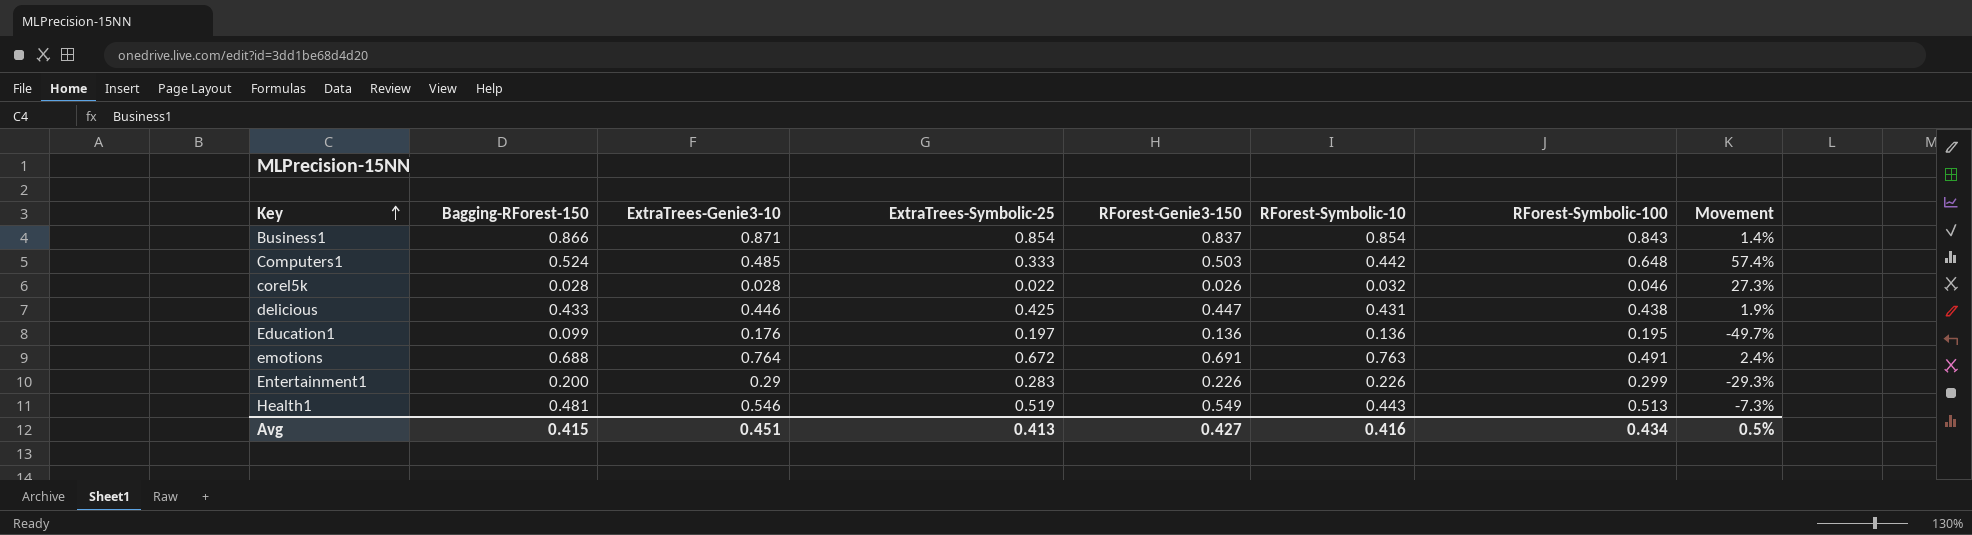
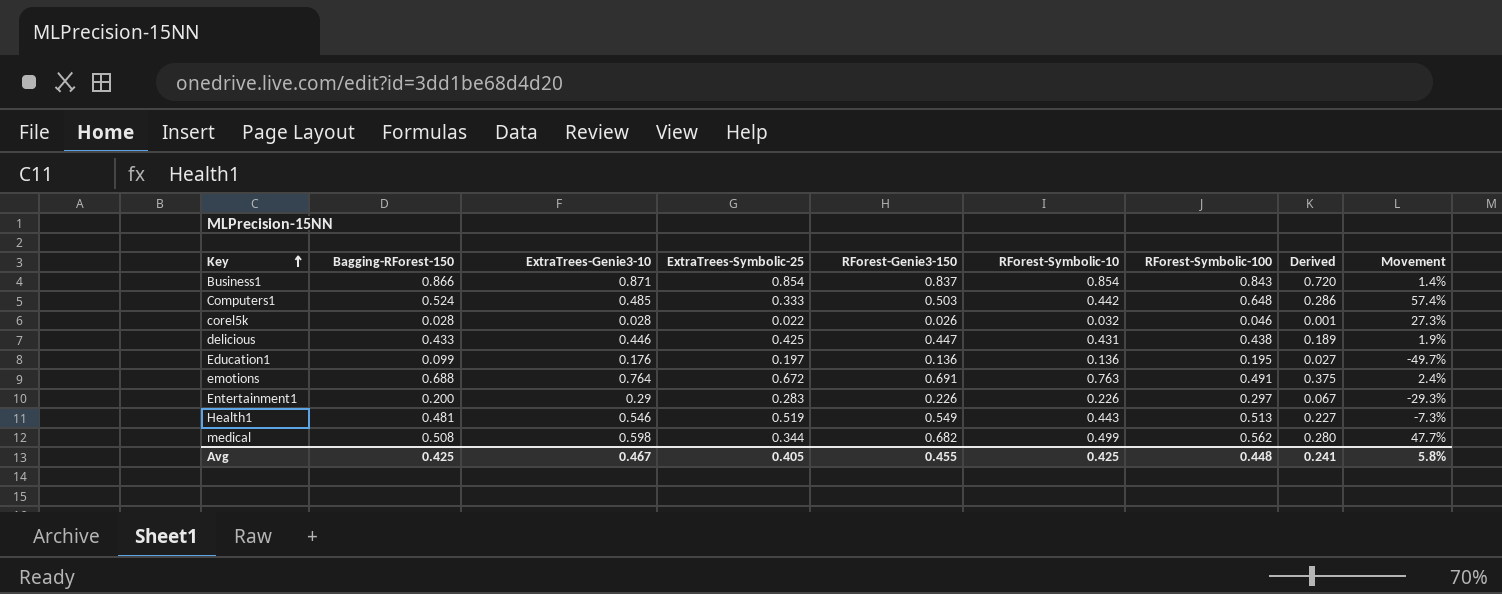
column Derived | formula: none -> [RForest-Symbolic-10] * [RForest-Symbolic-100]
Entertainment1 | RForest-Symbolic-100: 0.299 -> 0.297
row medical: none -> 0.508 | 0.598 | 0.344 | 0.682 | 0.499 | 0.562 | 0.280 | 47.7%
Avg | Bagging-RForest-150: 0.415 -> 0.425
Avg | ExtraTrees-Genie3-10: 0.451 -> 0.467
Avg | ExtraTrees-Symbolic-25: 0.413 -> 0.405
Avg | RForest-Genie3-150: 0.427 -> 0.455
Avg | RForest-Symbolic-10: 0.416 -> 0.425
Avg | RForest-Symbolic-100: 0.434 -> 0.448
Avg | Movement: 0.5% -> 5.8%

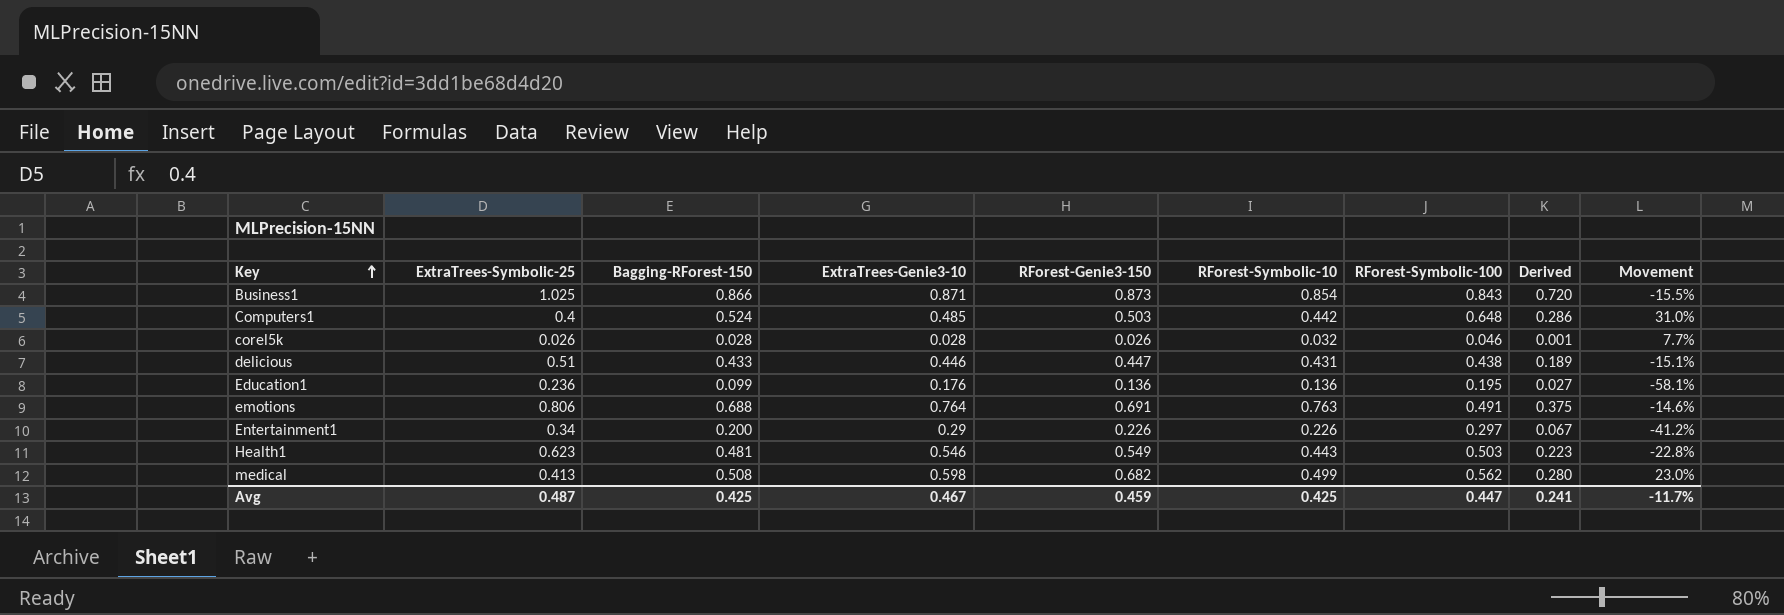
column ExtraTrees-Symbolic-25 | position: 4 -> 2
Business1 | ExtraTrees-Symbolic-25: 0.854 -> 1.025
Business1 | RForest-Genie3-150: 0.837 -> 0.873
Business1 | Movement: 1.4% -> -15.5%
Computers1 | ExtraTrees-Symbolic-25: 0.333 -> 0.4
Computers1 | Movement: 57.4% -> 31.0%
corel5k | ExtraTrees-Symbolic-25: 0.022 -> 0.026
corel5k | Movement: 27.3% -> 7.7%
delicious | ExtraTrees-Symbolic-25: 0.425 -> 0.51
delicious | Movement: 1.9% -> -15.1%
Education1 | ExtraTrees-Symbolic-25: 0.197 -> 0.236
Education1 | Movement: -49.7% -> -58.1%
emotions | ExtraTrees-Symbolic-25: 0.672 -> 0.806
emotions | Movement: 2.4% -> -14.6%
Entertainment1 | ExtraTrees-Symbolic-25: 0.283 -> 0.34
Entertainment1 | Movement: -29.3% -> -41.2%
Health1 | ExtraTrees-Symbolic-25: 0.519 -> 0.623
Health1 | RForest-Symbolic-100: 0.513 -> 0.503
Health1 | Derived: 0.227 -> 0.223
Health1 | Movement: -7.3% -> -22.8%
medical | ExtraTrees-Symbolic-25: 0.344 -> 0.413
medical | Movement: 47.7% -> 23.0%
Avg | ExtraTrees-Symbolic-25: 0.405 -> 0.487
Avg | RForest-Genie3-150: 0.455 -> 0.459
Avg | RForest-Symbolic-100: 0.448 -> 0.447
Avg | Movement: 5.8% -> -11.7%

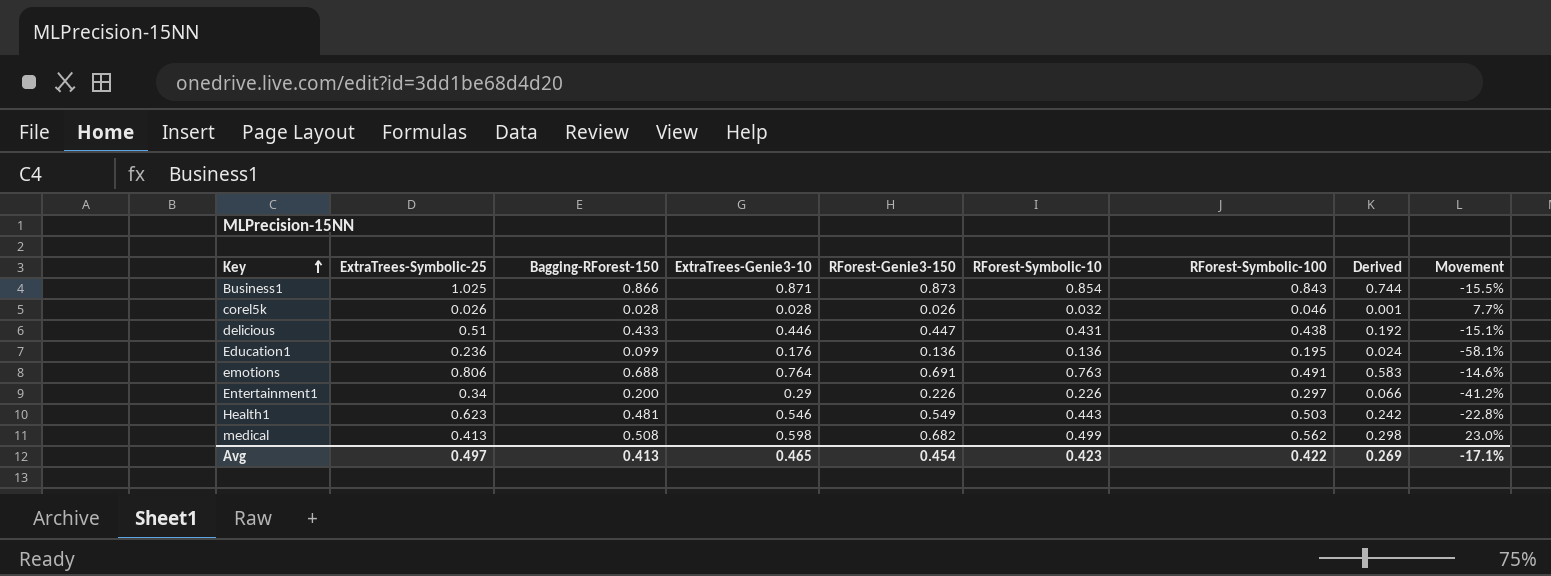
column Derived | formula: [RForest-Symbolic-10] * [RForest-Symbolic-100] -> [ExtraTrees-Genie3-10] * [RForest-Symbolic-10]
row Computers1: 0.4 | 0.524 | 0.485 | 0.503 | 0.442 | 0.648 | 0.286 | 31.0% -> none
Avg | ExtraTrees-Symbolic-25: 0.487 -> 0.497
Avg | Bagging-RForest-150: 0.425 -> 0.413
Avg | ExtraTrees-Genie3-10: 0.467 -> 0.465
Avg | RForest-Genie3-150: 0.459 -> 0.454
Avg | RForest-Symbolic-10: 0.425 -> 0.423
Avg | RForest-Symbolic-100: 0.447 -> 0.422
Avg | Derived: 0.241 -> 0.269
Avg | Movement: -11.7% -> -17.1%

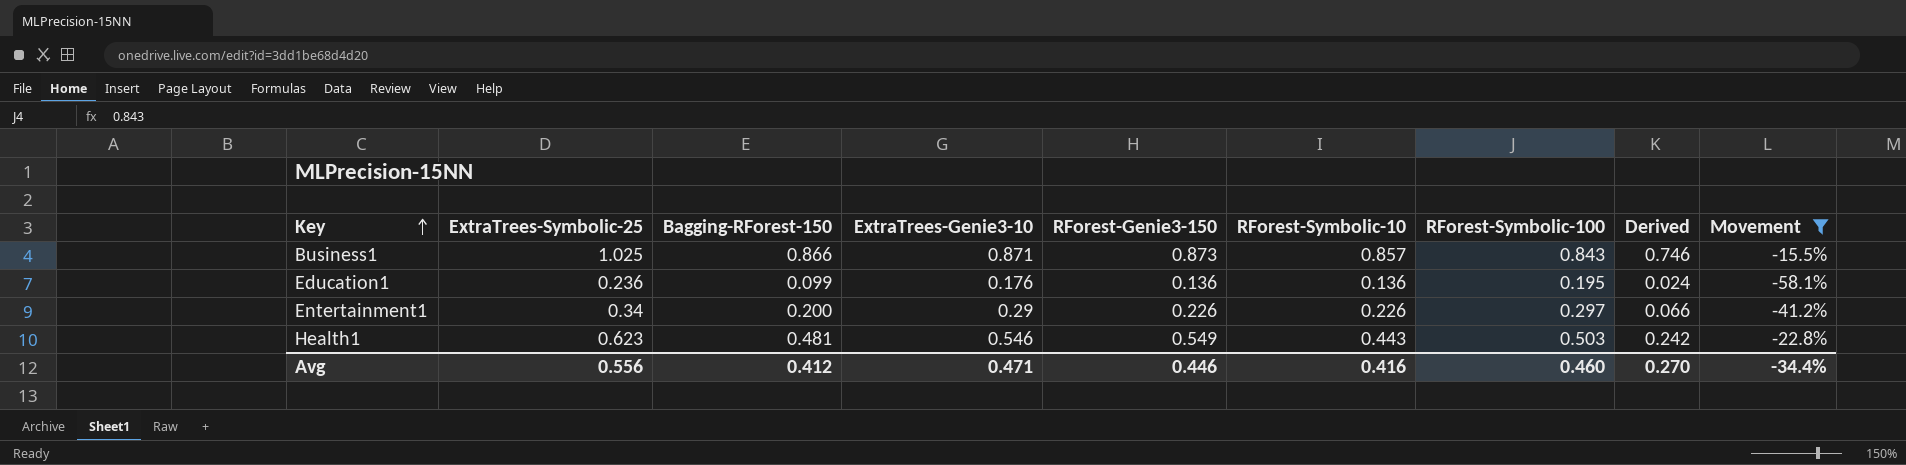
filter: none -> Movement <= -15.5%
Business1 | RForest-Symbolic-10: 0.854 -> 0.857
Business1 | Derived: 0.744 -> 0.746
Avg | ExtraTrees-Symbolic-25: 0.497 -> 0.556
Avg | Bagging-RForest-150: 0.413 -> 0.412
Avg | ExtraTrees-Genie3-10: 0.465 -> 0.471
Avg | RForest-Genie3-150: 0.454 -> 0.446
Avg | RForest-Symbolic-10: 0.423 -> 0.416
Avg | RForest-Symbolic-100: 0.422 -> 0.460
Avg | Derived: 0.269 -> 0.270
Avg | Movement: -17.1% -> -34.4%

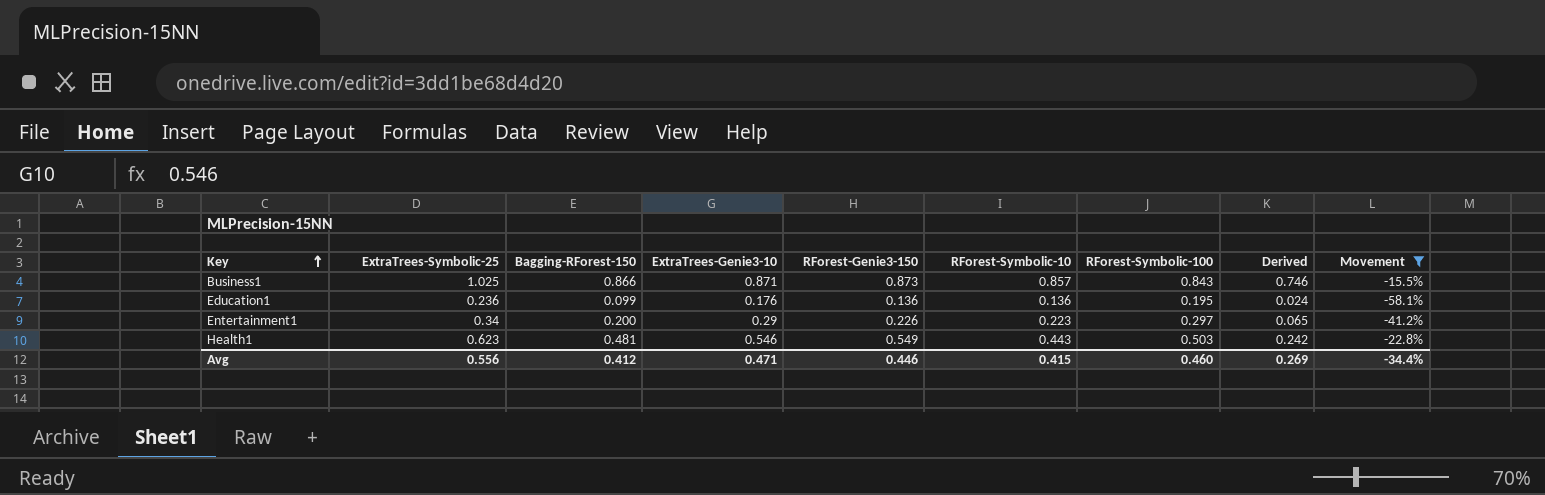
Entertainment1 | RForest-Symbolic-10: 0.226 -> 0.223
Entertainment1 | Derived: 0.066 -> 0.065
Avg | RForest-Symbolic-10: 0.416 -> 0.415
Avg | Derived: 0.270 -> 0.269

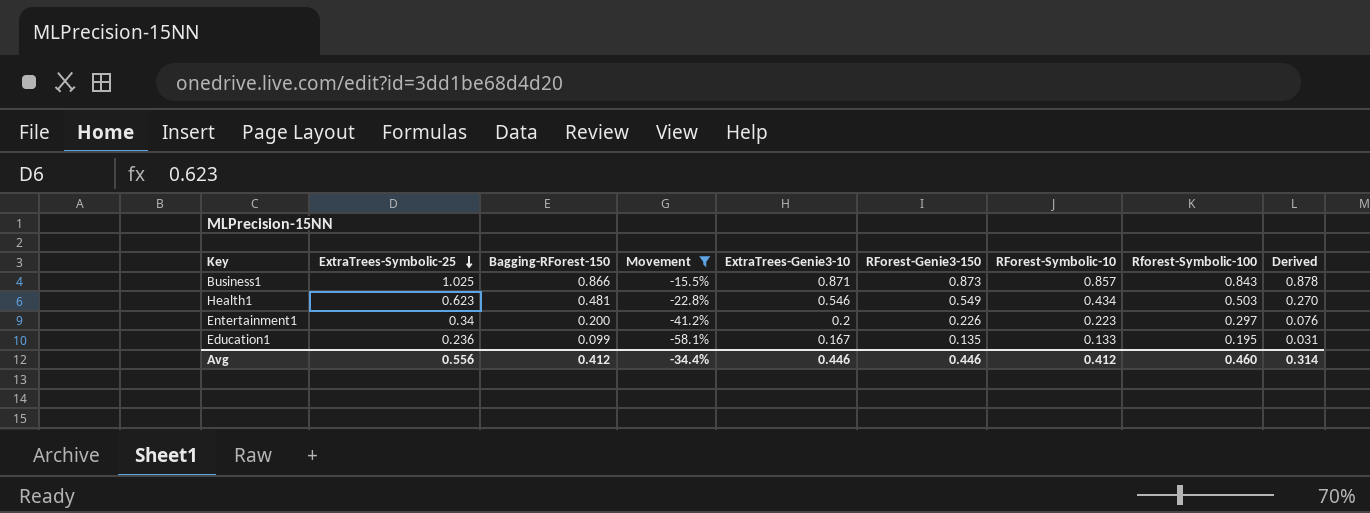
row order: Key ascending -> ExtraTrees-Symbolic-25 descending
column Movement | position: 9 -> 4
column name: RForest-Symbolic-100 -> Rforest-Symbolic-100
column Derived | formula: [ExtraTrees-Genie3-10] * [RForest-Symbolic-10] -> [ExtraTrees-Symbolic-25] * [RForest-Symbolic-10]
Health1 | RForest-Symbolic-10: 0.443 -> 0.434
Entertainment1 | ExtraTrees-Genie3-10: 0.29 -> 0.2
Education1 | ExtraTrees-Genie3-10: 0.176 -> 0.167
Education1 | RForest-Genie3-150: 0.136 -> 0.135
Education1 | RForest-Symbolic-10: 0.136 -> 0.133
Avg | ExtraTrees-Genie3-10: 0.471 -> 0.446
Avg | RForest-Symbolic-10: 0.415 -> 0.412
Avg | Derived: 0.269 -> 0.314

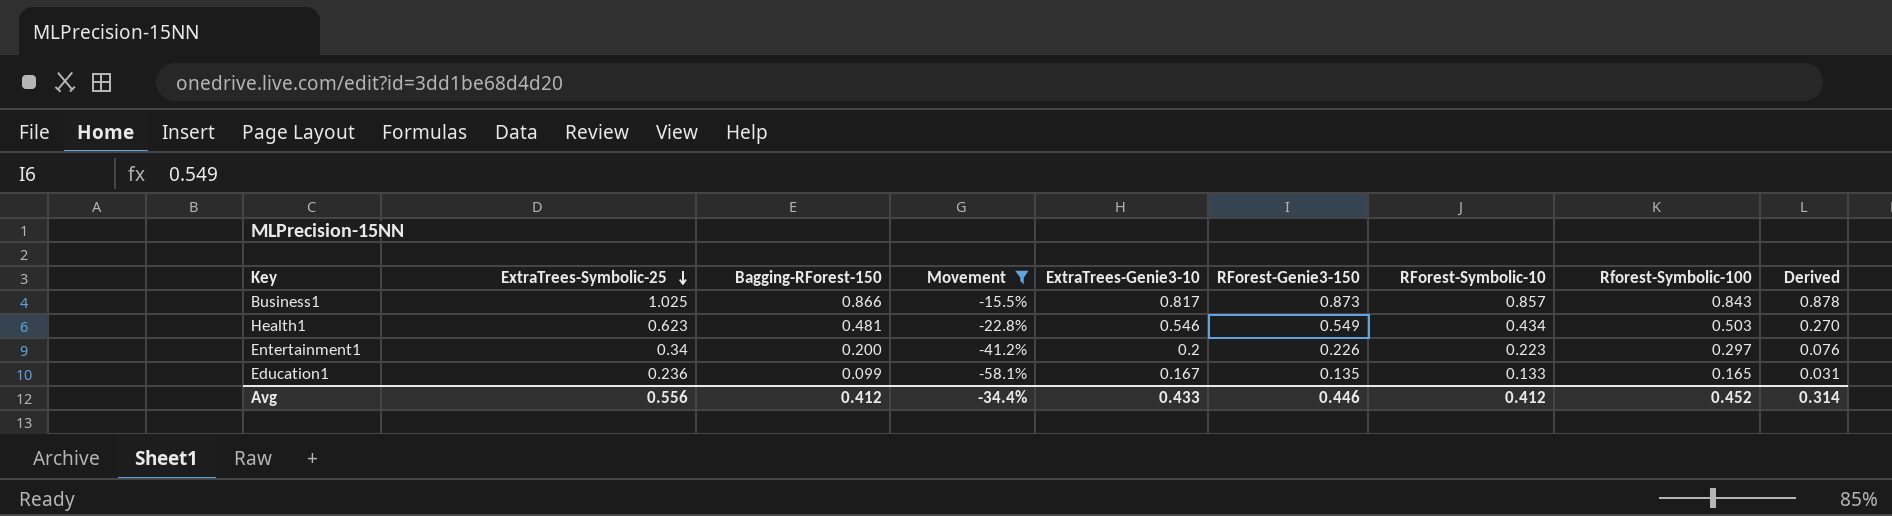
Business1 | ExtraTrees-Genie3-10: 0.871 -> 0.817
Education1 | Rforest-Symbolic-100: 0.195 -> 0.165
Avg | ExtraTrees-Genie3-10: 0.446 -> 0.433
Avg | Rforest-Symbolic-100: 0.460 -> 0.452

